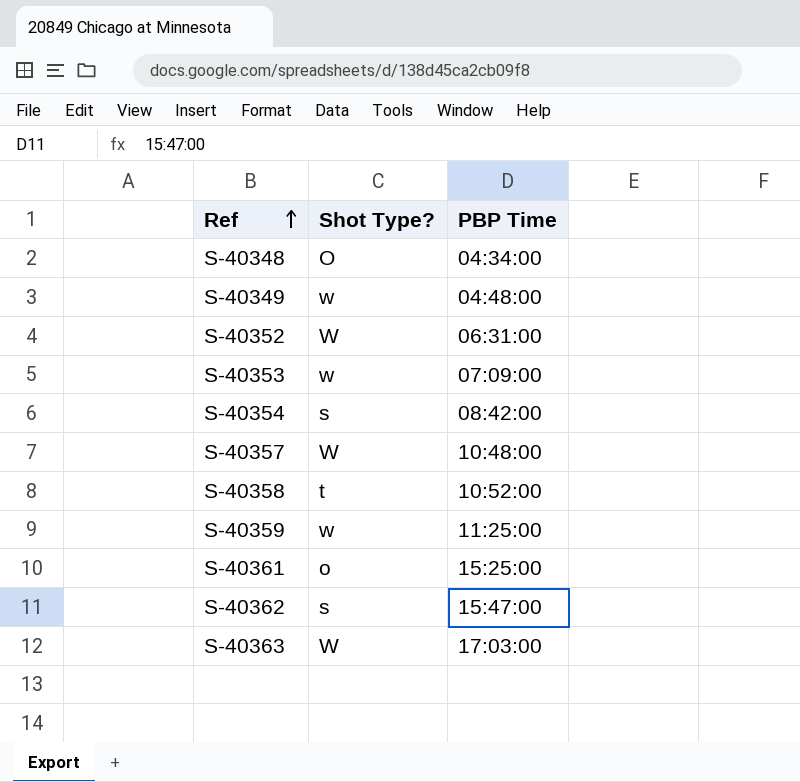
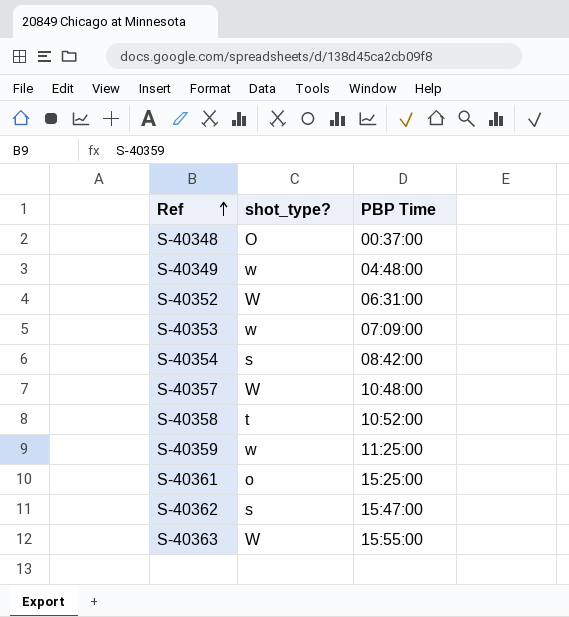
column name: Shot Type? -> shot_type?
S-40348 | PBP Time: 04:34:00 -> 00:37:00
S-40363 | PBP Time: 17:03:00 -> 15:55:00

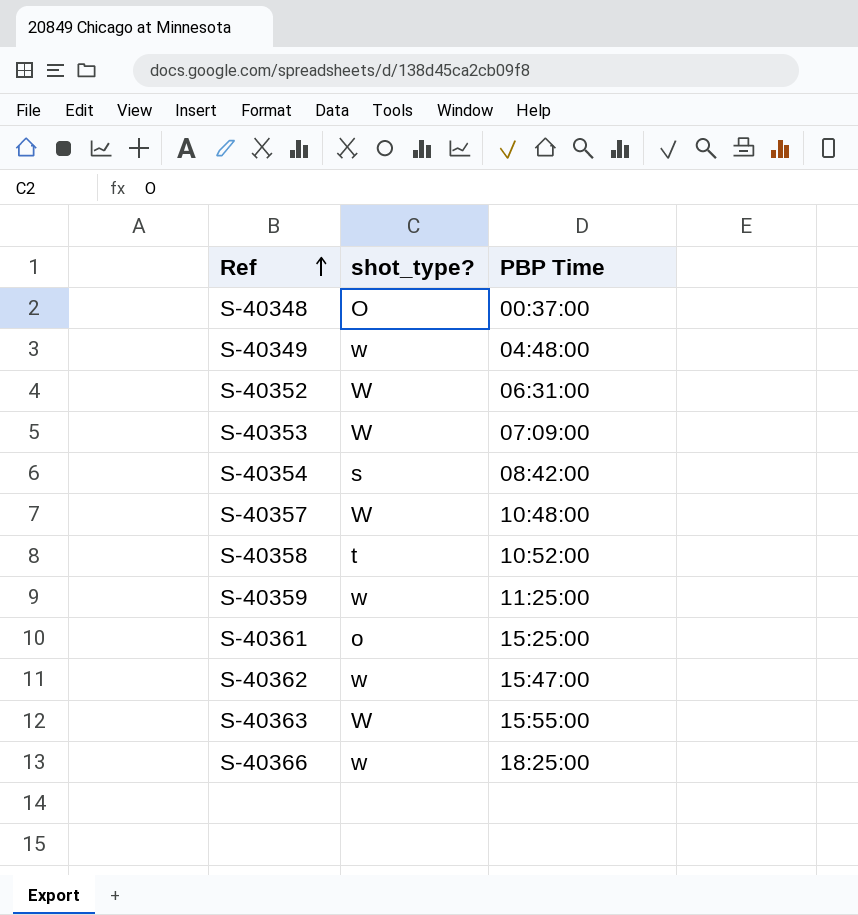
S-40353 | shot_type?: w -> W
S-40362 | shot_type?: s -> w
row S-40366: none -> w | 18:25:00

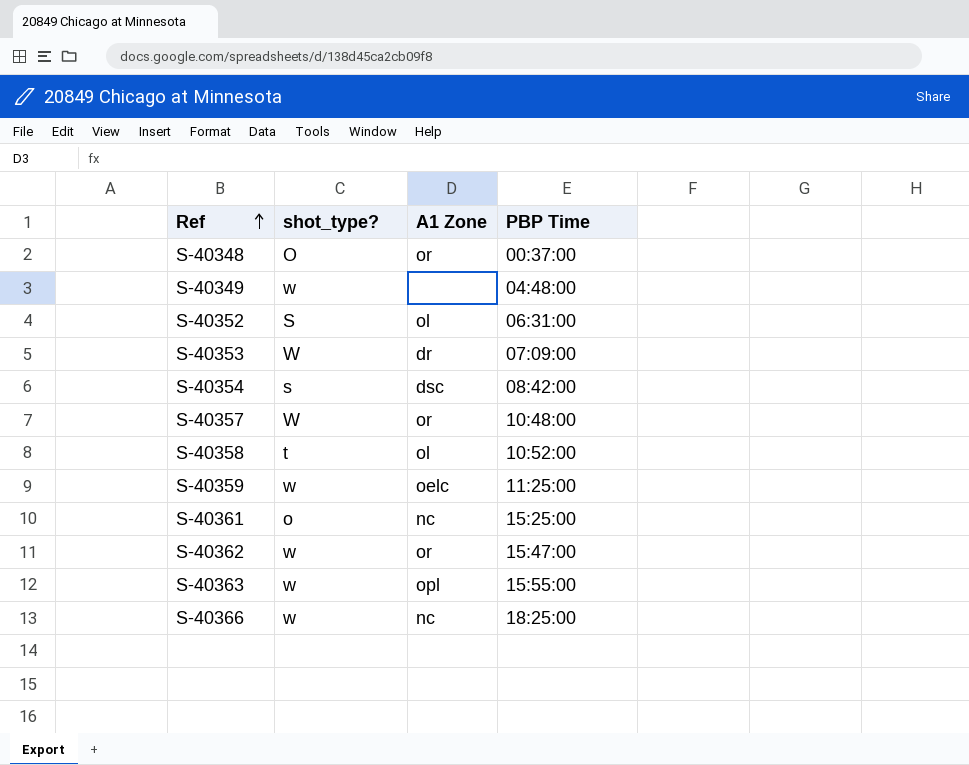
column A1 Zone | position: none -> 3
S-40352 | shot_type?: W -> S
S-40363 | shot_type?: W -> w

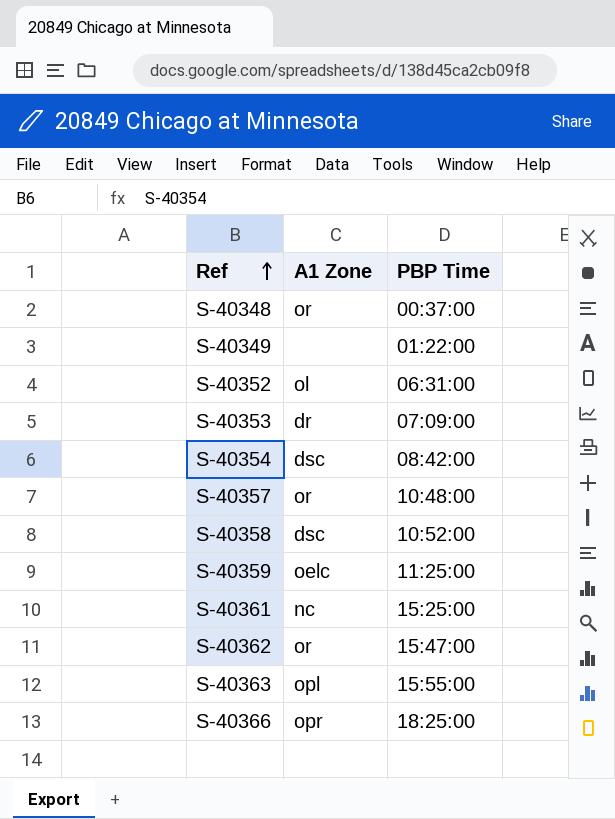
column shot_type? | position: 2 -> none
S-40349 | PBP Time: 04:48:00 -> 01:22:00
S-40358 | A1 Zone: ol -> dsc
S-40366 | A1 Zone: nc -> opr

